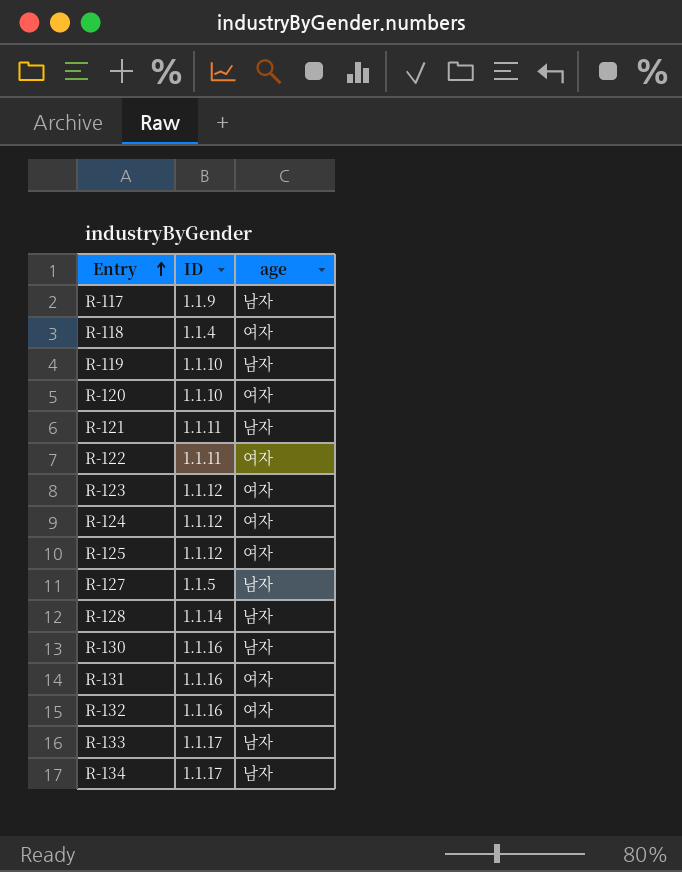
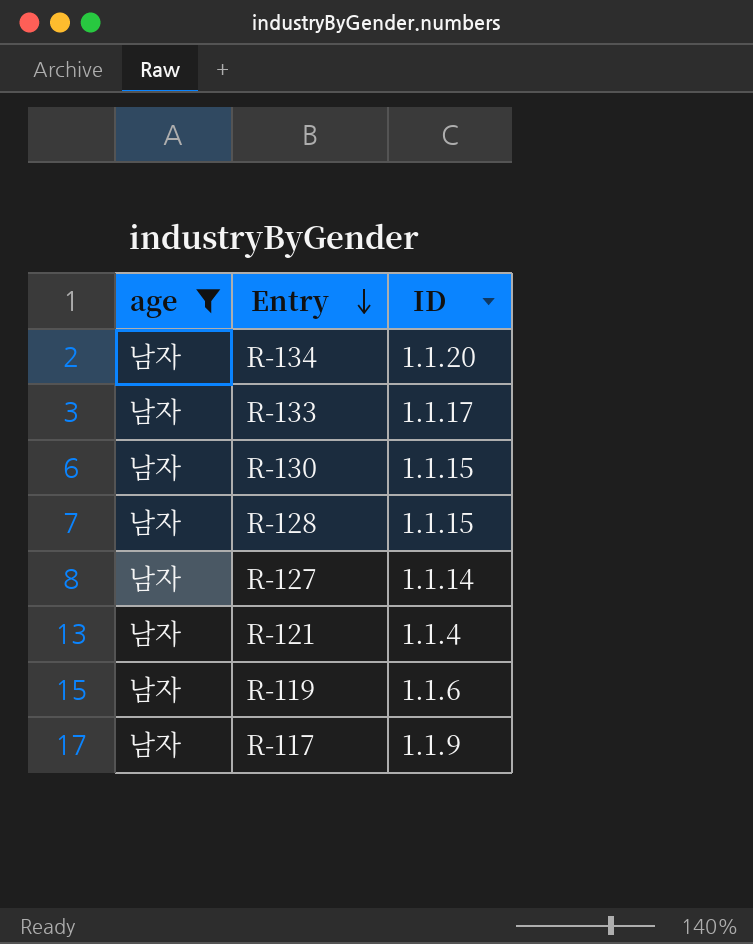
filter: none -> age = 남자
row order: Entry ascending -> Entry descending
column age | position: 3 -> 1
R-134 | ID: 1.1.17 -> 1.1.20
R-130 | ID: 1.1.16 -> 1.1.15
R-128 | ID: 1.1.14 -> 1.1.15
R-127 | ID: 1.1.5 -> 1.1.14
R-121 | ID: 1.1.11 -> 1.1.4
R-119 | ID: 1.1.10 -> 1.1.6

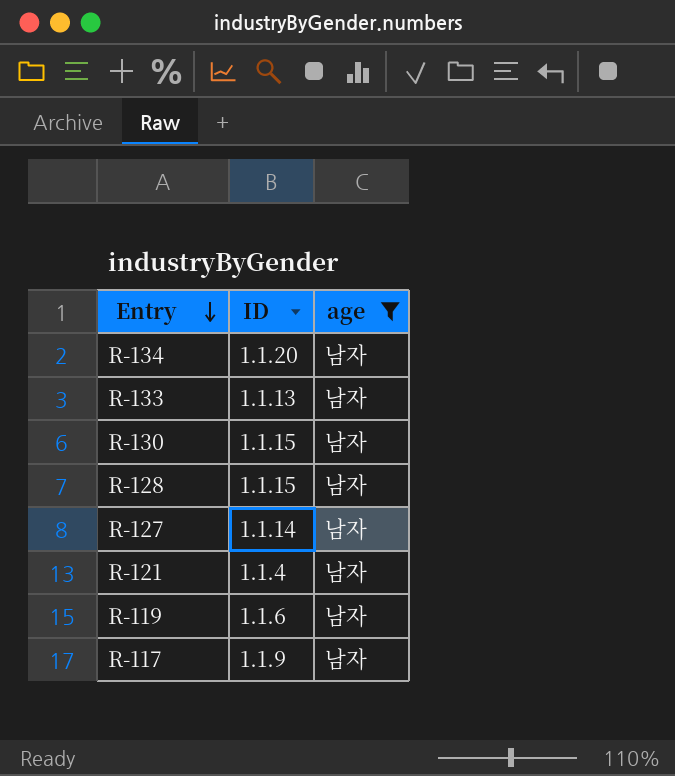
column age | position: 1 -> 3
R-133 | ID: 1.1.17 -> 1.1.13

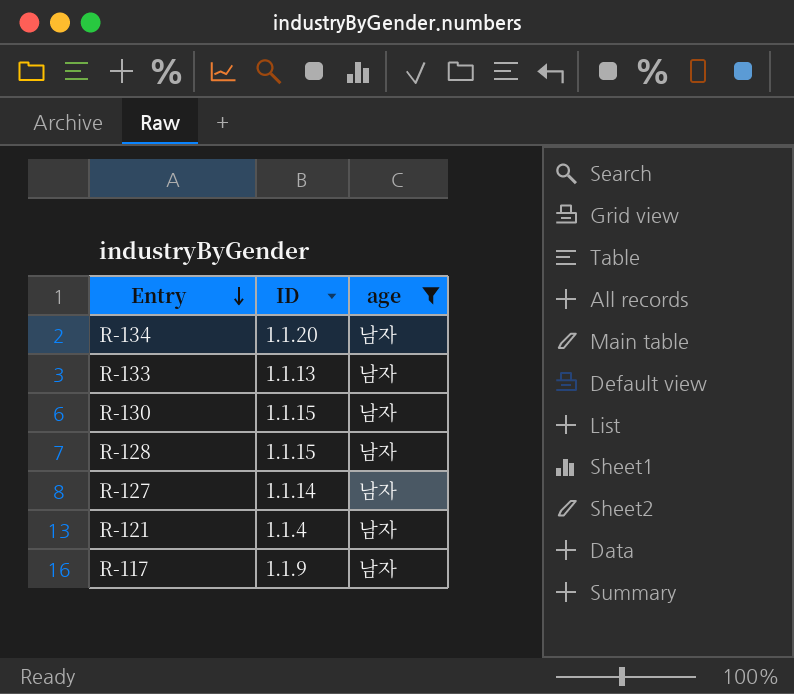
row R-119: 1.1.6 | 남자 -> none

